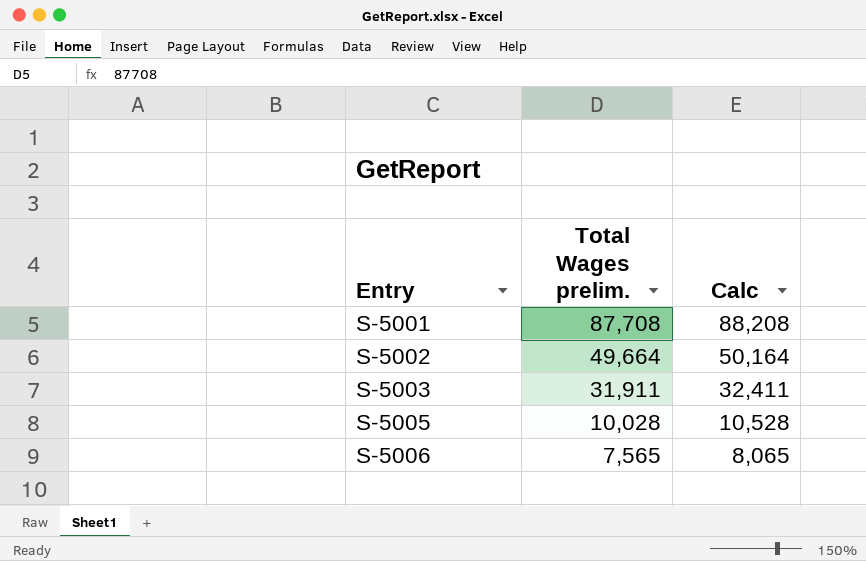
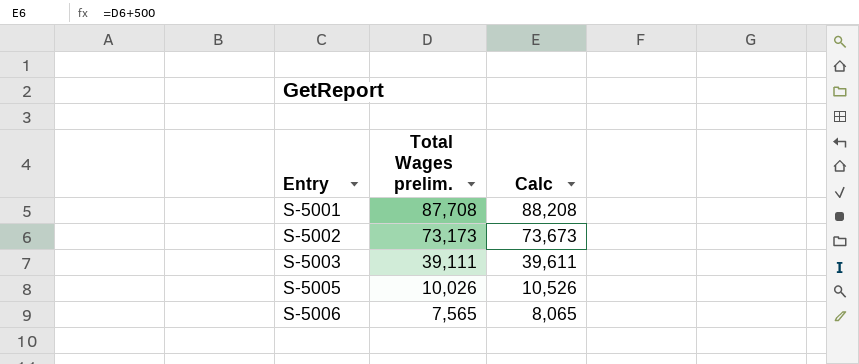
S-5002 | Total Wages prelim.: 49,664 -> 73,173
S-5002 | Calc: 50,164 -> 73,673
S-5003 | Total Wages prelim.: 31,911 -> 39,111
S-5003 | Calc: 32,411 -> 39,611
S-5005 | Total Wages prelim.: 10,028 -> 10,026
S-5005 | Calc: 10,528 -> 10,526

